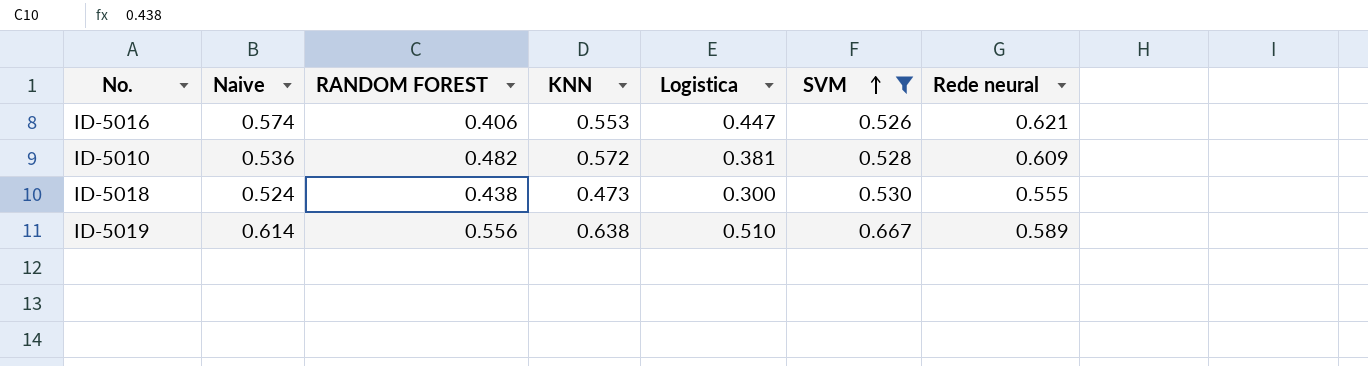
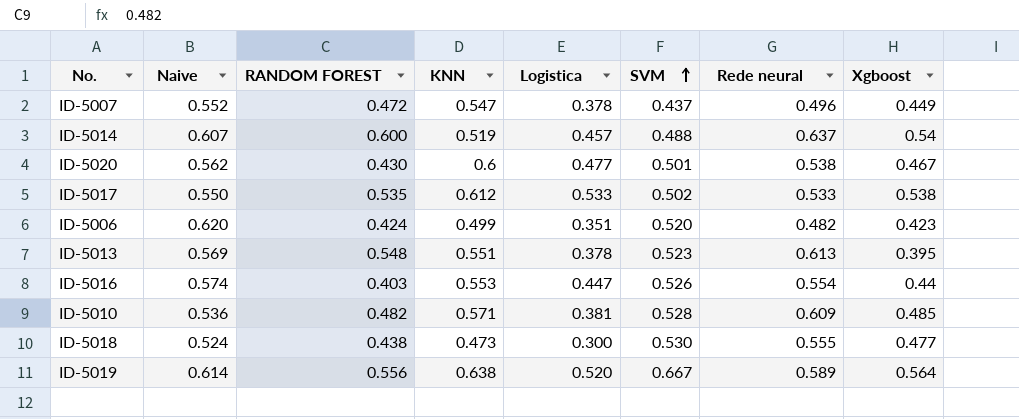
filter: SVM >= 0.526 -> none
column Xgboost | position: none -> 8
ID-5016 | RANDOM FOREST: 0.406 -> 0.403
ID-5016 | Rede neural: 0.621 -> 0.554
ID-5010 | KNN: 0.572 -> 0.571
ID-5019 | Logistica: 0.510 -> 0.520

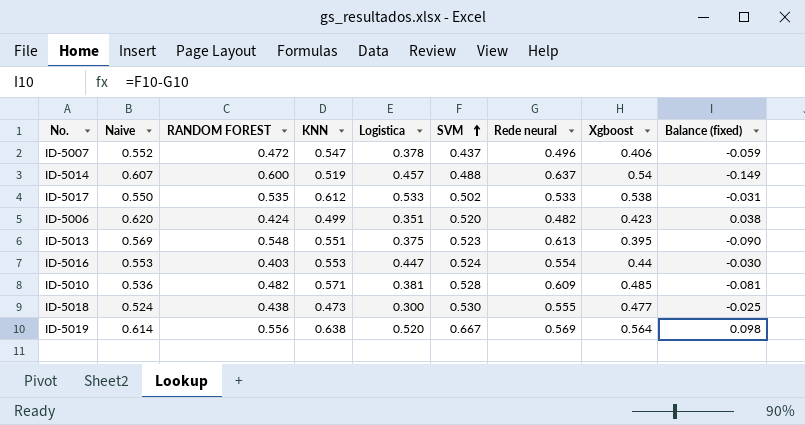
column Balance (fixed) | formula: none -> [SVM] - [Rede neural]
row ID-5020: 0.562 | 0.430 | 0.6 | 0.477 | 0.501 | 0.538 | 0.467 -> none
ID-5007 | Xgboost: 0.449 -> 0.406
ID-5013 | Logistica: 0.378 -> 0.375
ID-5016 | Naive: 0.574 -> 0.553
ID-5016 | SVM: 0.526 -> 0.524
ID-5019 | Rede neural: 0.589 -> 0.569

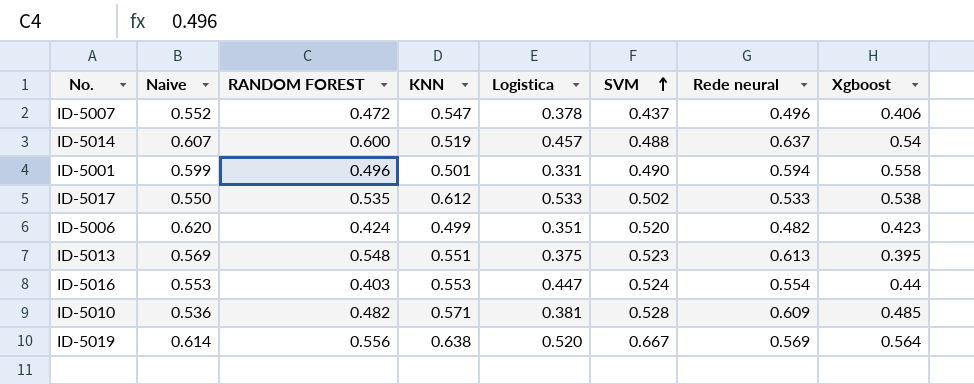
column Balance (fixed) | formula: [SVM] - [Rede neural] -> none
row ID-5018: 0.524 | 0.438 | 0.473 | 0.300 | 0.530 | 0.555 | 0.477 | -0.025 -> none
row ID-5001: none -> 0.599 | 0.496 | 0.501 | 0.331 | 0.490 | 0.594 | 0.558

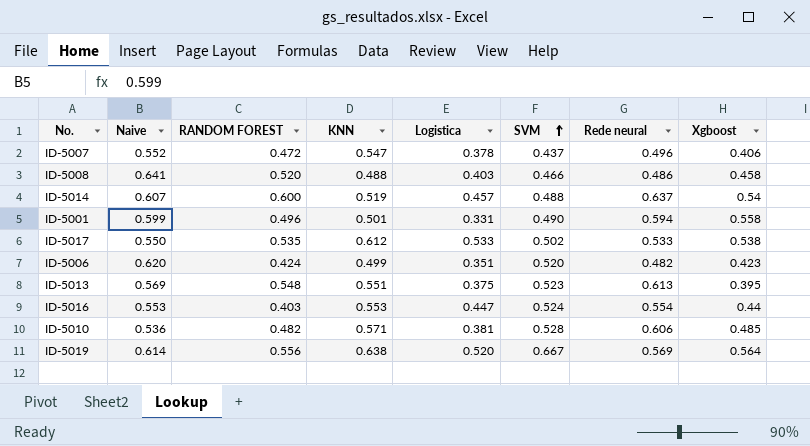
row ID-5008: none -> 0.641 | 0.520 | 0.488 | 0.403 | 0.466 | 0.486 | 0.458
ID-5010 | Rede neural: 0.609 -> 0.606

